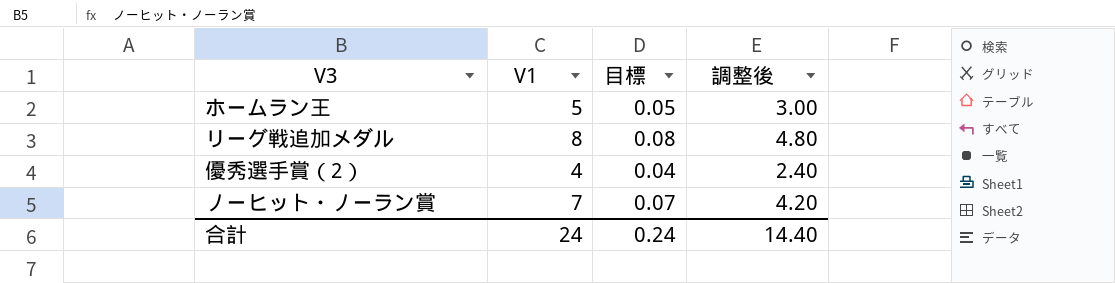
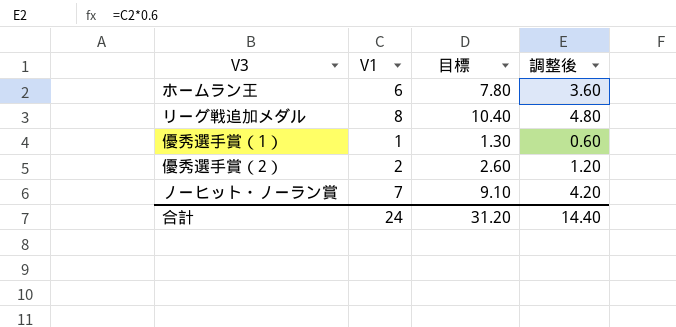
column 目標 | formula: [V1] * 0.01 -> [V1] * 1.3
ホームラン王 | V1: 5 -> 6
ホームラン王 | 調整後: 3.00 -> 3.60
row 優秀選手賞（1）: none -> 1 | 1.30 | 0.60
優秀選手賞（2） | V1: 4 -> 2
優秀選手賞（2） | 調整後: 2.40 -> 1.20
合計 | 目標: 0.24 -> 31.20

